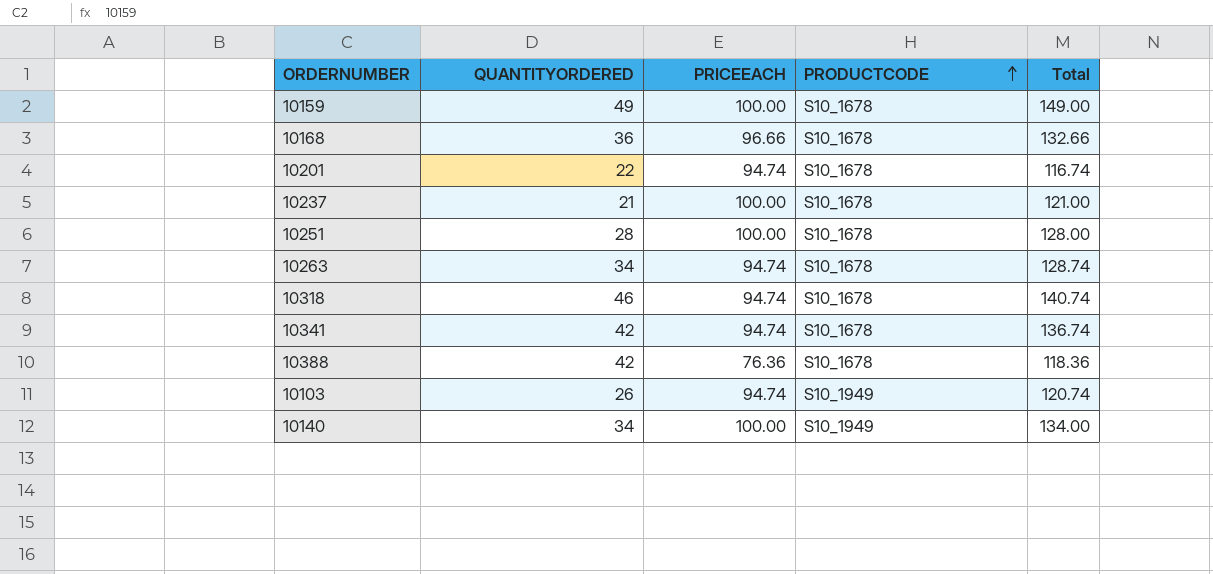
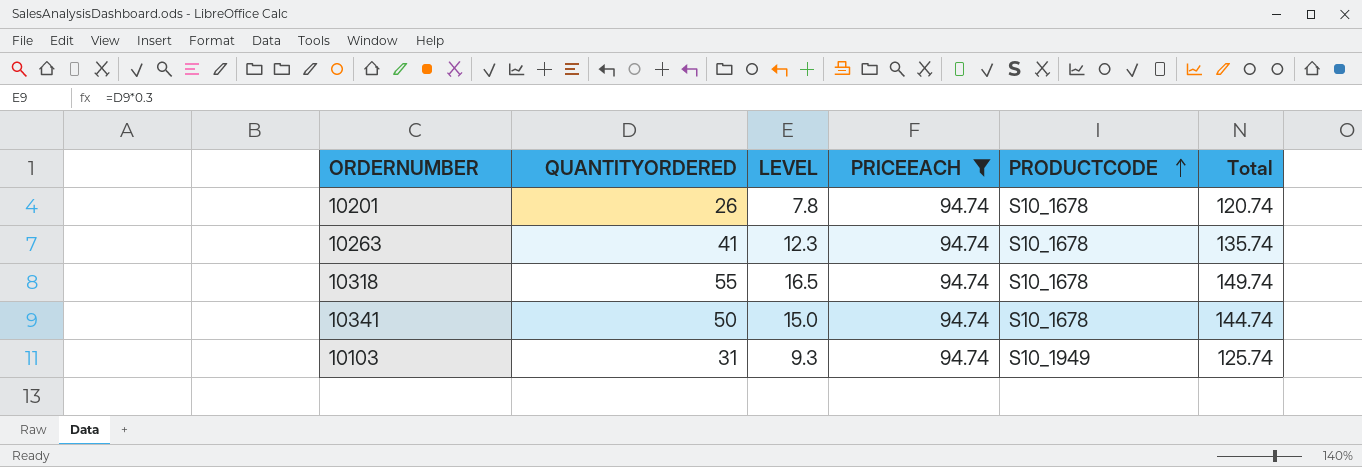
filter: none -> PRICEEACH = 94.74
column LEVEL | formula: none -> [QUANTITYORDERED] * 0.3
10201 | QUANTITYORDERED: 22 -> 26
10201 | Total: 116.74 -> 120.74
10263 | QUANTITYORDERED: 34 -> 41
10263 | Total: 128.74 -> 135.74
10318 | QUANTITYORDERED: 46 -> 55
10318 | Total: 140.74 -> 149.74
10341 | QUANTITYORDERED: 42 -> 50
10341 | Total: 136.74 -> 144.74
10103 | QUANTITYORDERED: 26 -> 31
10103 | Total: 120.74 -> 125.74

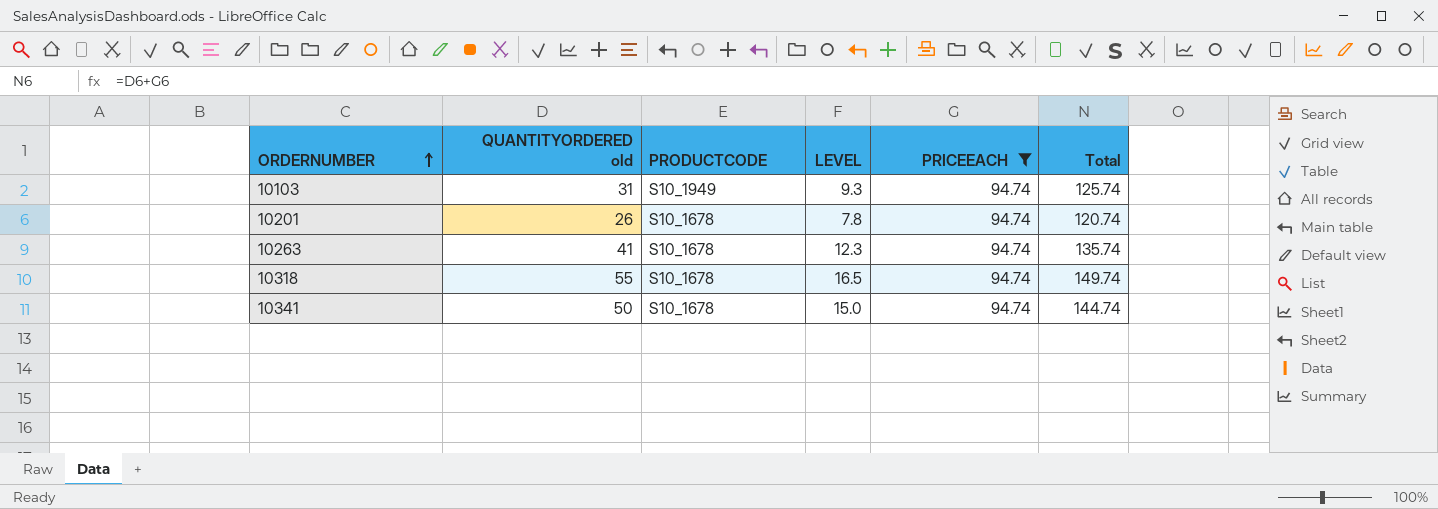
row order: PRODUCTCODE ascending -> ORDERNUMBER ascending
column name: QUANTITYORDERED -> QUANTITYORDERED old
column PRODUCTCODE | position: 5 -> 3

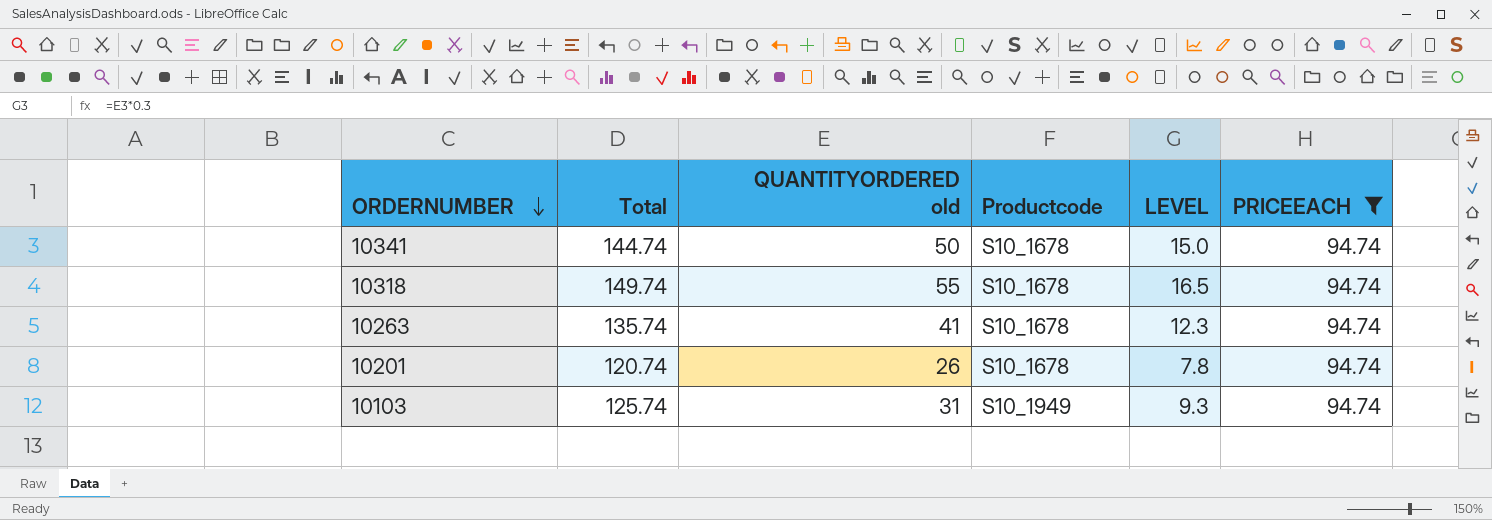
row order: ORDERNUMBER ascending -> ORDERNUMBER descending
column Total | position: 6 -> 2
column name: PRODUCTCODE -> Productcode

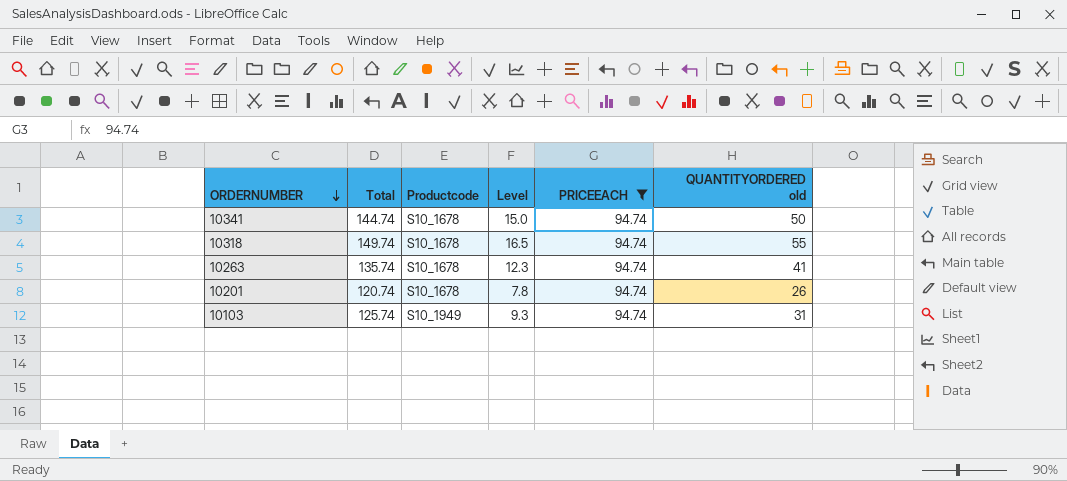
column name: LEVEL -> Level
column QUANTITYORDERED old | position: 3 -> 6

